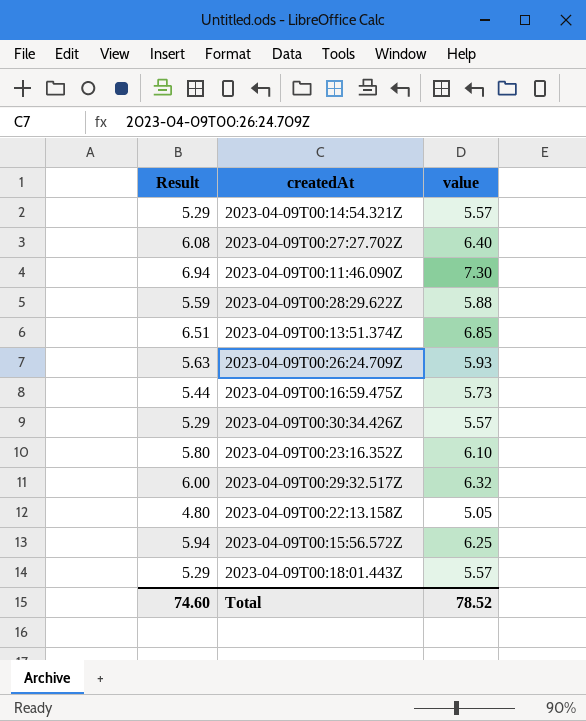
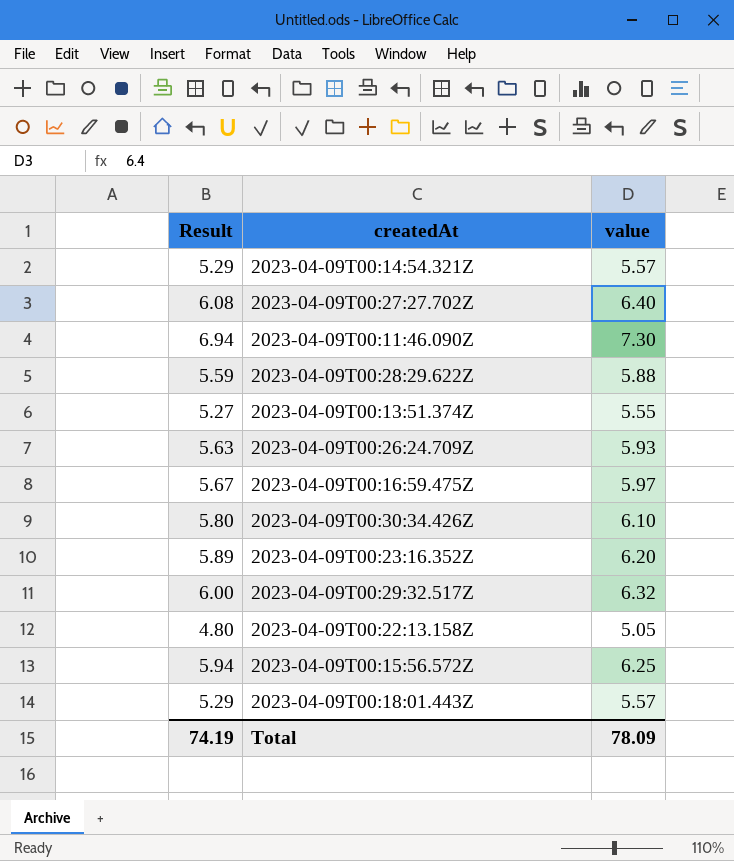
2023-04-09T00:13:51.374Z | Result: 6.51 -> 5.27
2023-04-09T00:13:51.374Z | value: 6.85 -> 5.55
2023-04-09T00:16:59.475Z | Result: 5.44 -> 5.67
2023-04-09T00:16:59.475Z | value: 5.73 -> 5.97
2023-04-09T00:30:34.426Z | Result: 5.29 -> 5.80
2023-04-09T00:30:34.426Z | value: 5.57 -> 6.10
2023-04-09T00:23:16.352Z | Result: 5.80 -> 5.89
2023-04-09T00:23:16.352Z | value: 6.10 -> 6.20
Total | Result: 74.60 -> 74.19
Total | value: 78.52 -> 78.09

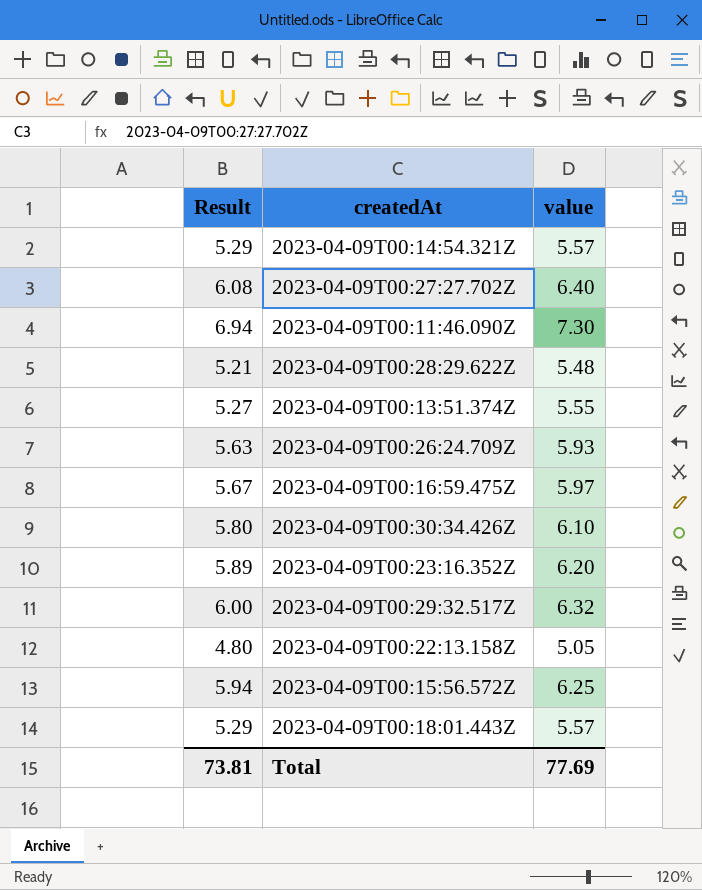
2023-04-09T00:28:29.622Z | Result: 5.59 -> 5.21
2023-04-09T00:28:29.622Z | value: 5.88 -> 5.48
Total | Result: 74.19 -> 73.81
Total | value: 78.09 -> 77.69

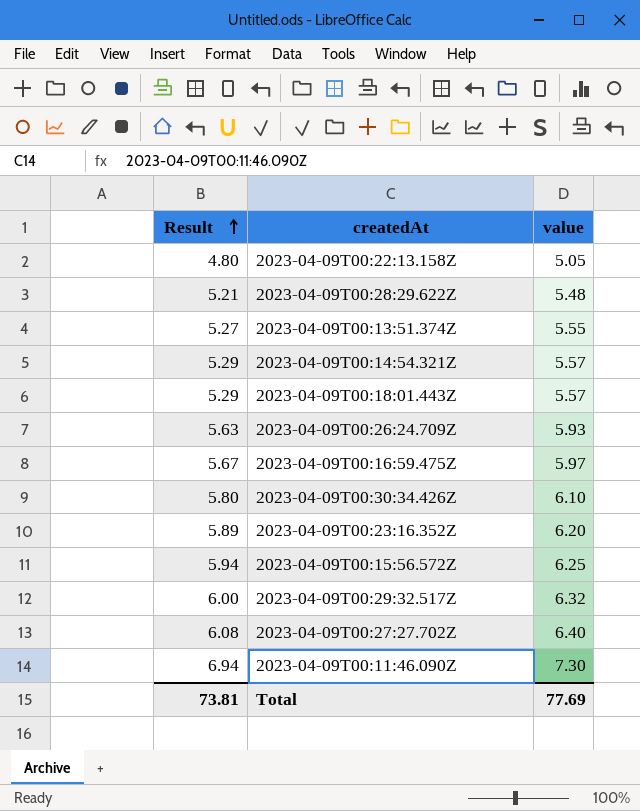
row order: none -> Result ascending

